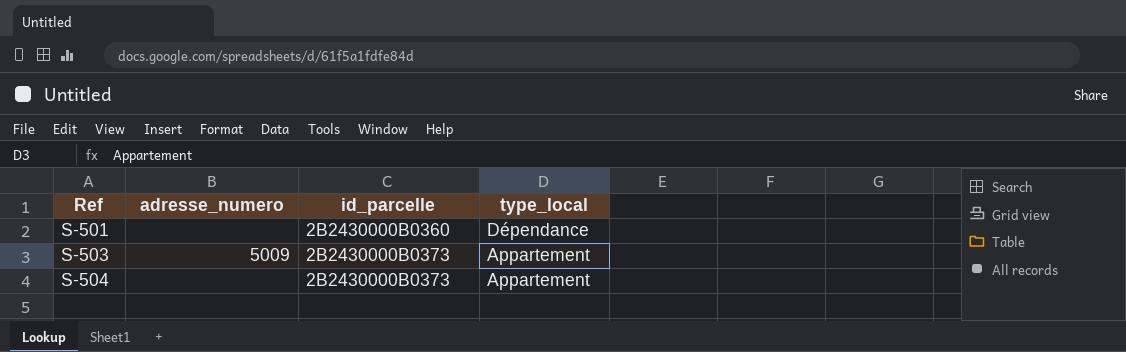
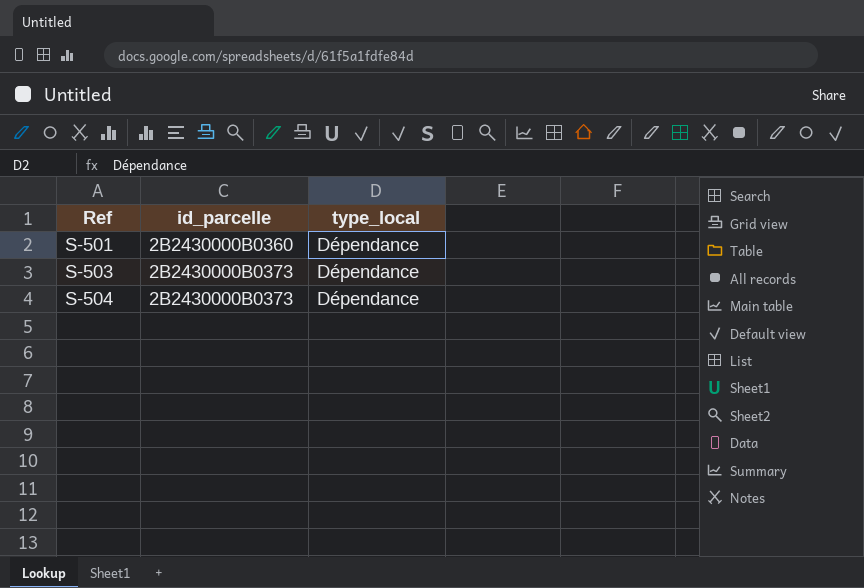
column adresse_numero | position: 2 -> none
S-503 | type_local: Appartement -> Dépendance
S-504 | type_local: Appartement -> Dépendance

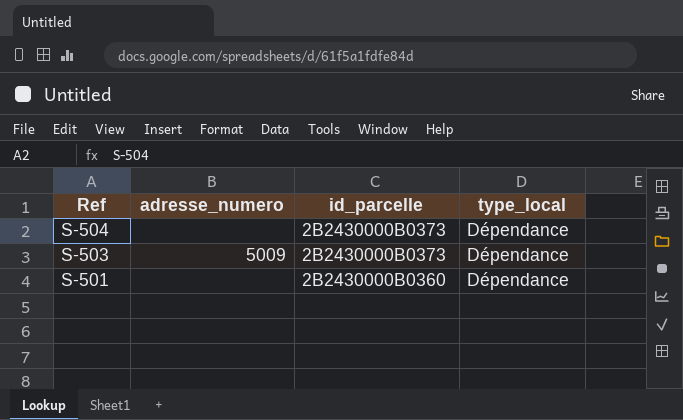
row order: Ref ascending -> Ref descending
column adresse_numero | position: none -> 2

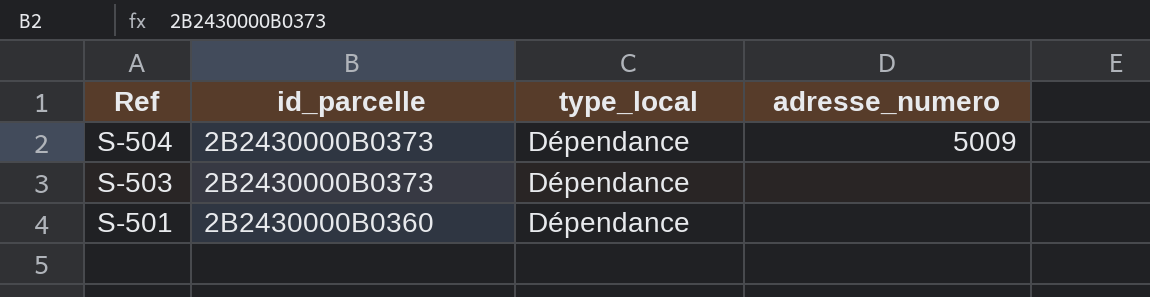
column adresse_numero | position: 2 -> 4
S-504 | adresse_numero: none -> 5009
S-503 | adresse_numero: 5009 -> none

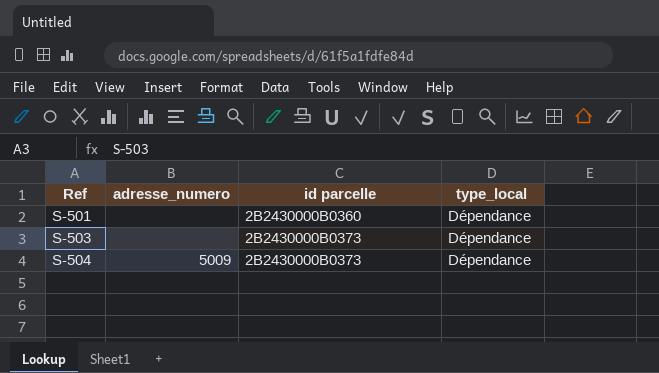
row order: Ref descending -> Ref ascending
column adresse_numero | position: 4 -> 2
column name: id_parcelle -> id parcelle

